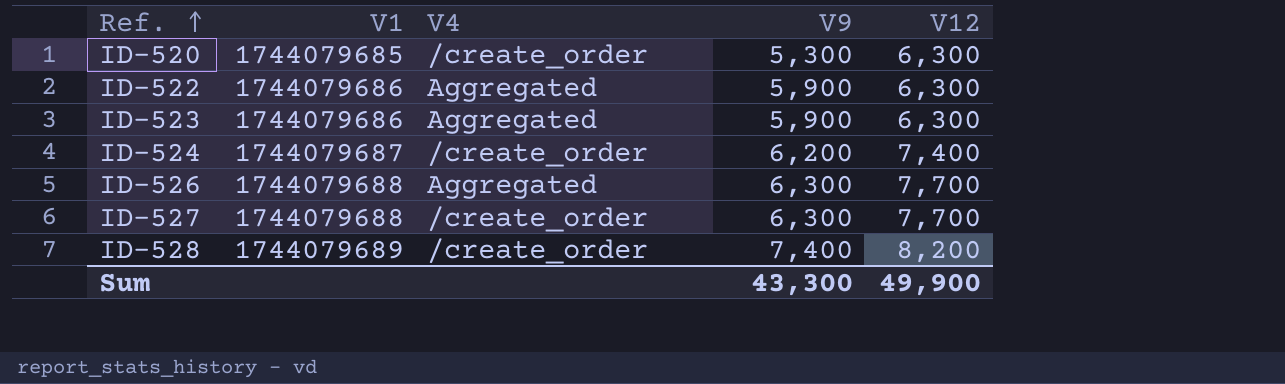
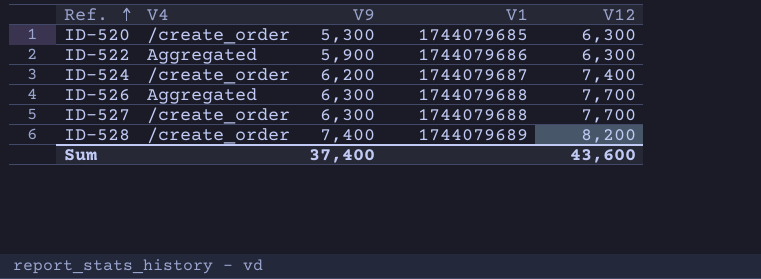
column V1 | position: 2 -> 4
row ID-523: 1744079686 | Aggregated | 5,900 | 6,300 -> none
Sum | V9: 43,300 -> 37,400
Sum | V12: 49,900 -> 43,600

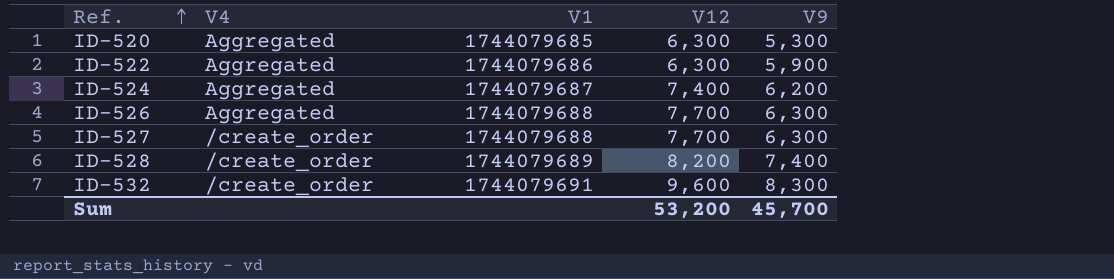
column V9 | position: 3 -> 5
ID-520 | V4: /create_order -> Aggregated
ID-524 | V4: /create_order -> Aggregated
row ID-532: none -> /create_order | 1744079691 | 9,600 | 8,300
Sum | V12: 43,600 -> 53,200
Sum | V9: 37,400 -> 45,700

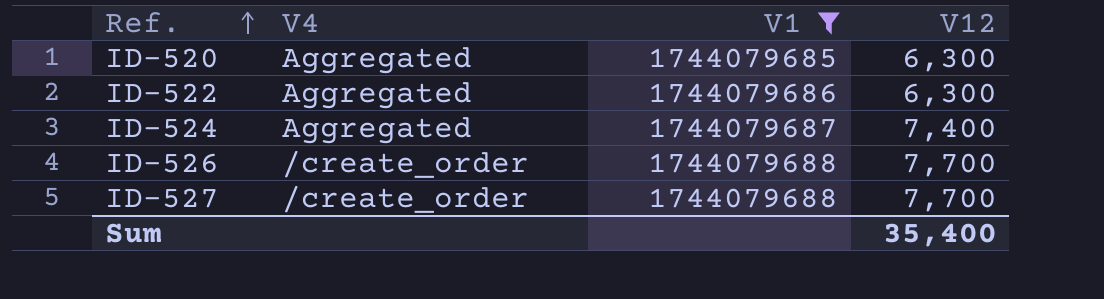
filter: none -> V1 <= 1744079688
column V9 | position: 5 -> none
ID-526 | V4: Aggregated -> /create_order
Sum | V12: 53,200 -> 35,400

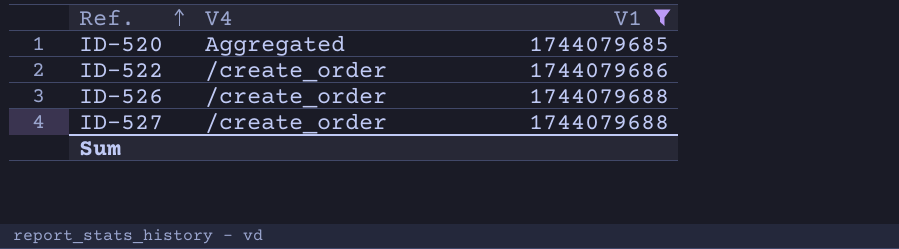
column V12 | position: 4 -> none
row ID-524: Aggregated | 1744079687 | 7,400 -> none
ID-522 | V4: Aggregated -> /create_order

